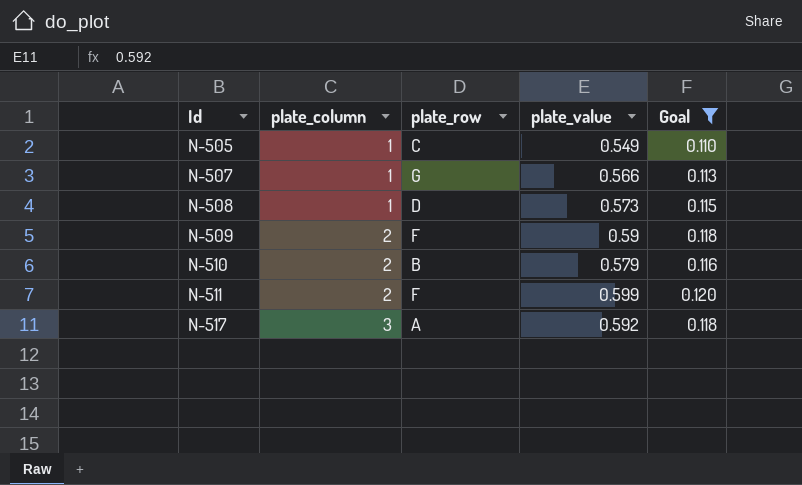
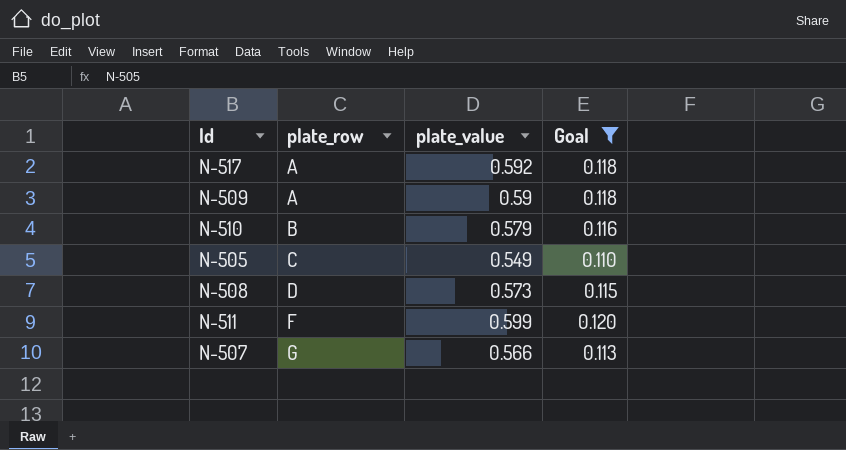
row order: Id ascending -> plate_row ascending
column plate_column | position: 2 -> none
N-509 | plate_row: F -> A

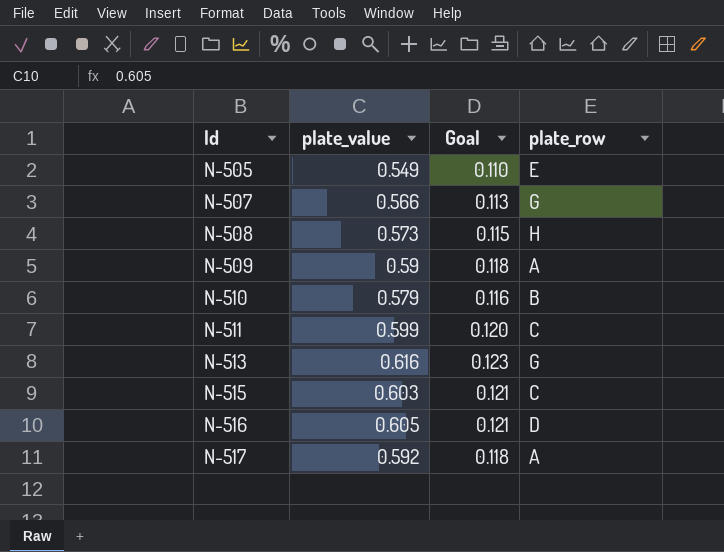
filter: Goal <= 0.120 -> none
row order: plate_row ascending -> Id ascending
column plate_row | position: 2 -> 4
N-505 | plate_row: C -> E
N-508 | plate_row: D -> H
N-511 | plate_row: F -> C

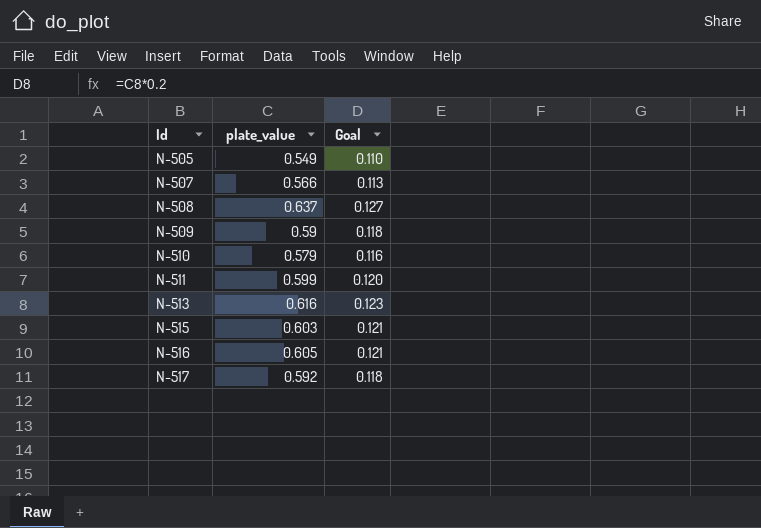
column plate_row | position: 4 -> none
N-508 | plate_value: 0.573 -> 0.637
N-508 | Goal: 0.115 -> 0.127

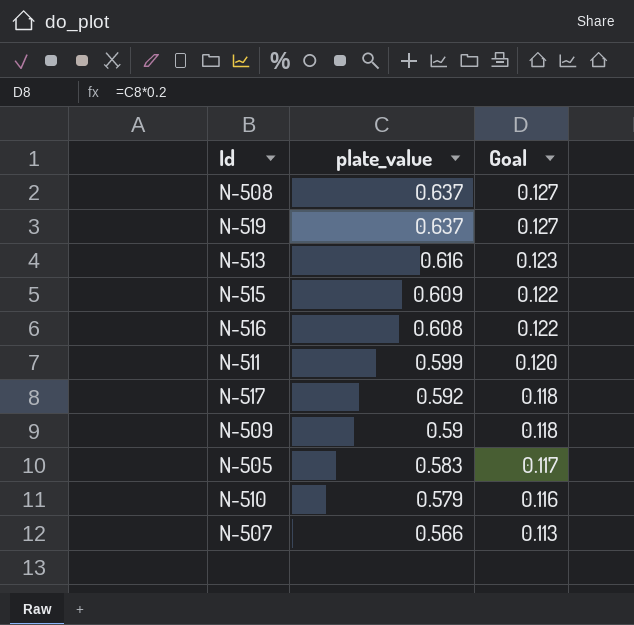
row order: Id ascending -> plate_value descending
row N-519: none -> 0.637 | 0.127
N-515 | plate_value: 0.603 -> 0.609
N-515 | Goal: 0.121 -> 0.122
N-516 | plate_value: 0.605 -> 0.608
N-516 | Goal: 0.121 -> 0.122
N-505 | plate_value: 0.549 -> 0.583
N-505 | Goal: 0.110 -> 0.117

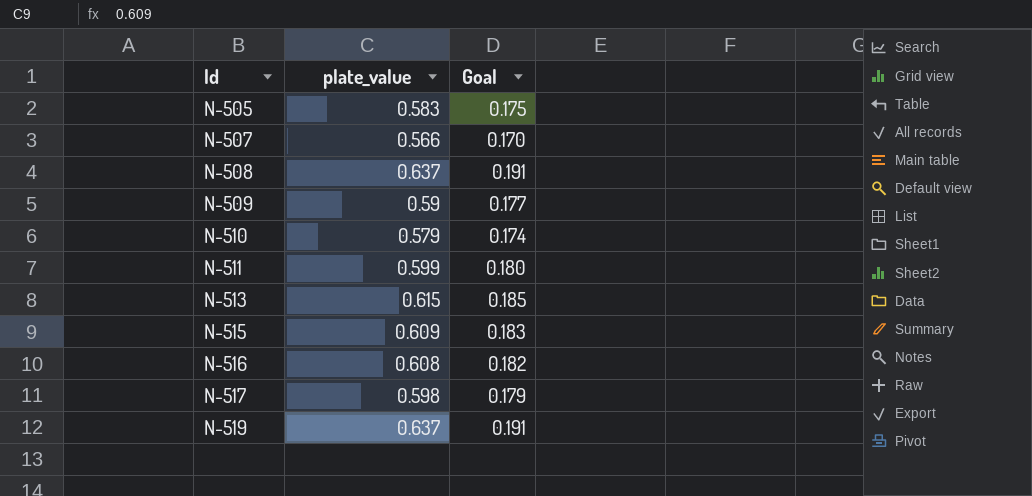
row order: plate_value descending -> Id ascending
column Goal | formula: [plate_value] * 0.2 -> [plate_value] * 0.3
N-513 | plate_value: 0.616 -> 0.615
N-517 | plate_value: 0.592 -> 0.598

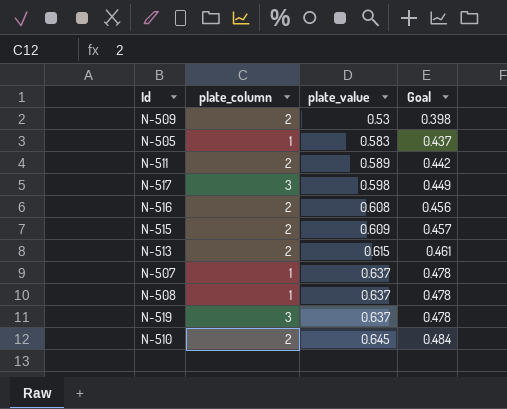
row order: Id ascending -> plate_value ascending
column plate_column | position: none -> 2
column Goal | formula: [plate_value] * 0.3 -> [plate_value] * 0.75
N-509 | plate_value: 0.59 -> 0.53
N-511 | plate_value: 0.599 -> 0.589
N-507 | plate_value: 0.566 -> 0.637
N-510 | plate_value: 0.579 -> 0.645

